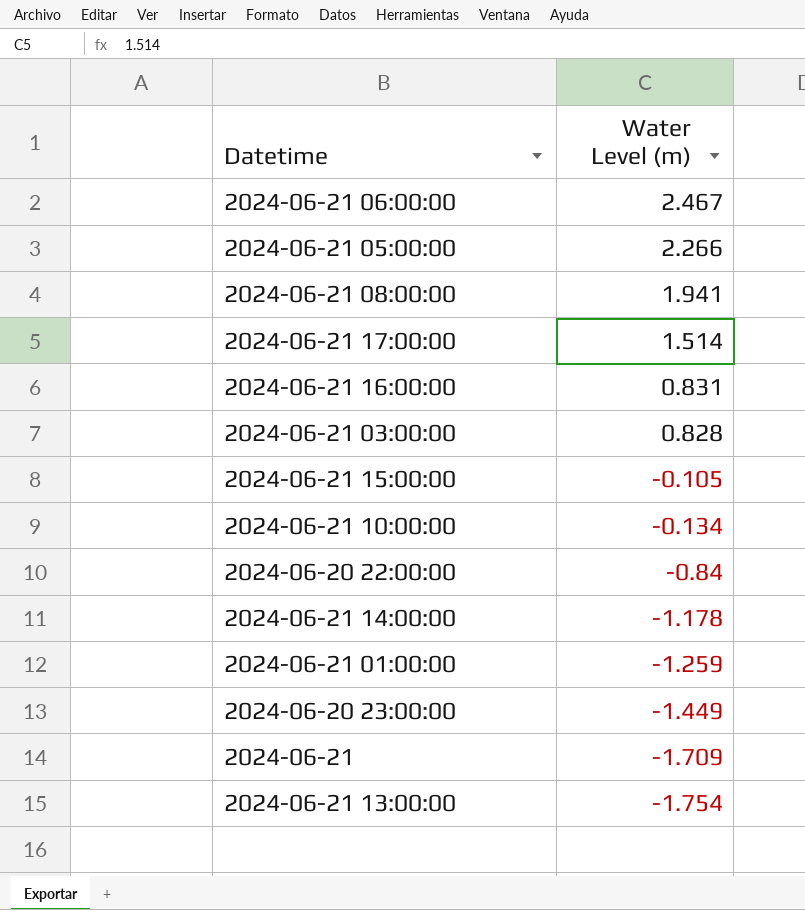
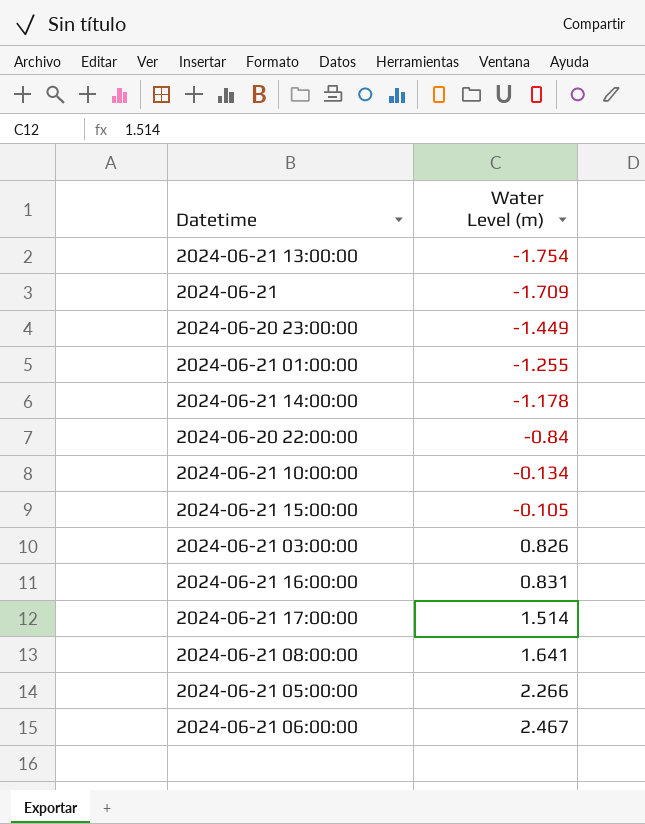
row order: Water Level (m) descending -> Water Level (m) ascending
2024-06-21 01:00:00 | Water Level (m): -1.259 -> -1.255
2024-06-21 03:00:00 | Water Level (m): 0.828 -> 0.826
2024-06-21 08:00:00 | Water Level (m): 1.941 -> 1.641

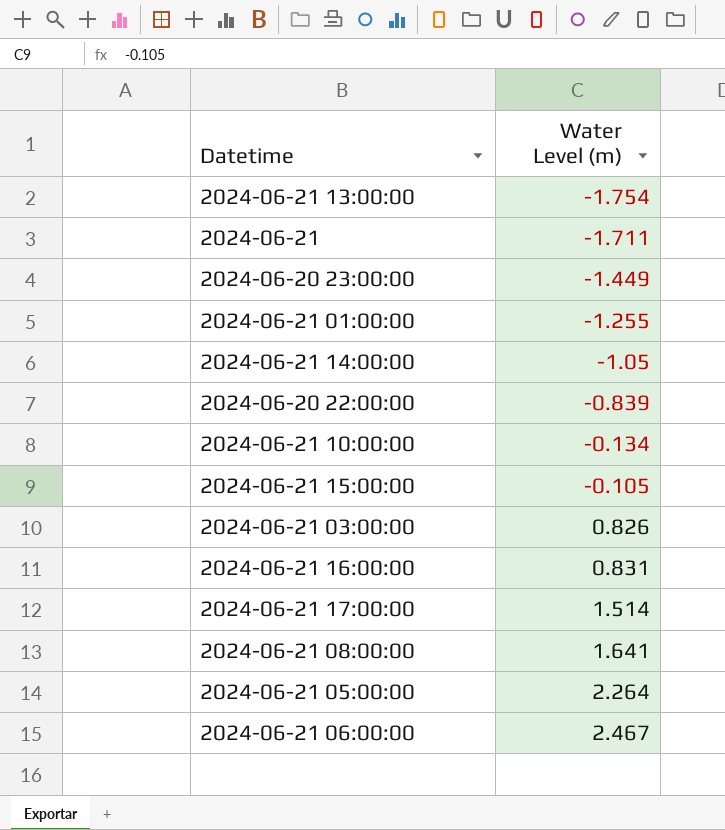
2024-06-21 | Water Level (m): -1.709 -> -1.711
2024-06-21 14:00:00 | Water Level (m): -1.178 -> -1.05
2024-06-20 22:00:00 | Water Level (m): -0.84 -> -0.839
2024-06-21 05:00:00 | Water Level (m): 2.266 -> 2.264

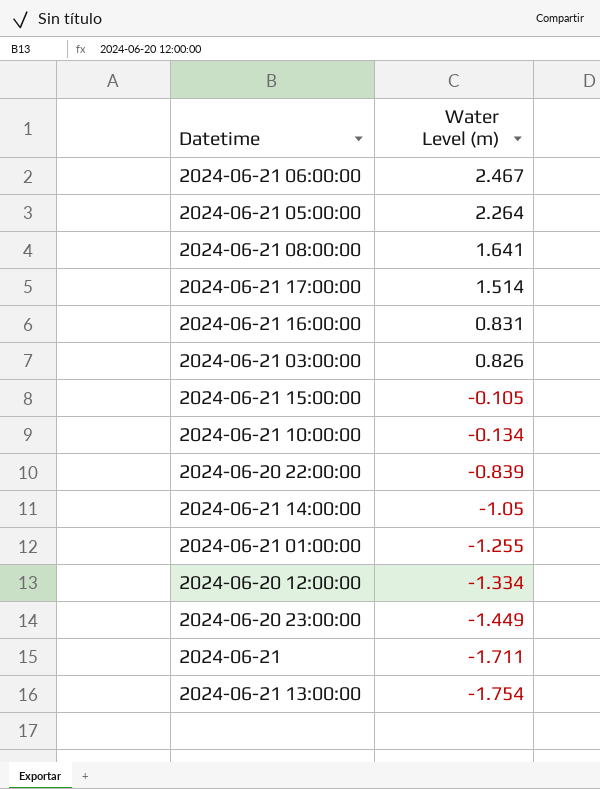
row order: Water Level (m) ascending -> Water Level (m) descending
row 2024-06-20 12:00:00: none -> -1.334

